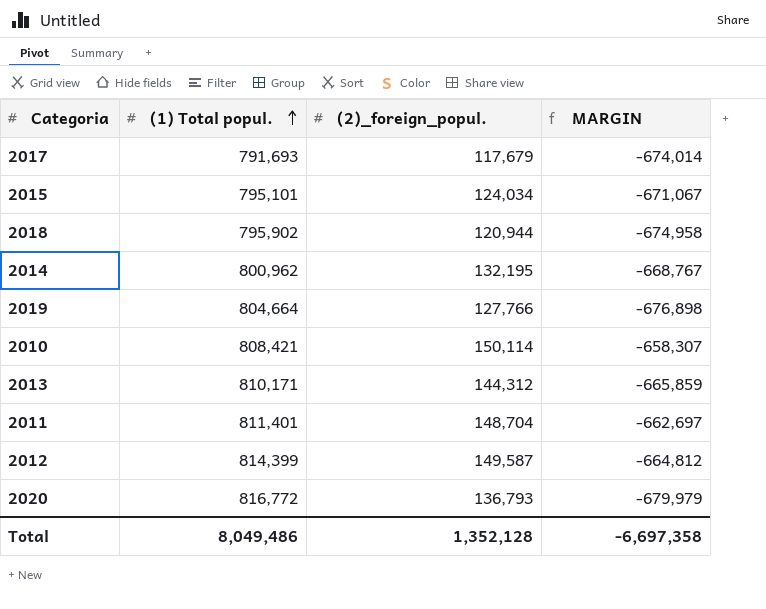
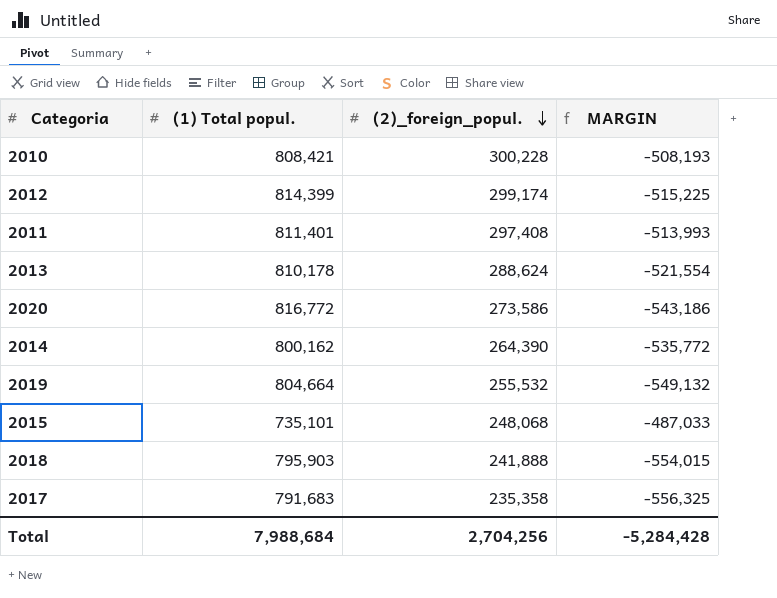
row order: (1) Total popul. ascending -> (2)_foreign_popul. descending
2010 | (2)_foreign_popul.: 150,114 -> 300,228
2010 | MARGIN: -658,307 -> -508,193
2012 | (2)_foreign_popul.: 149,587 -> 299,174
2012 | MARGIN: -664,812 -> -515,225
2011 | (2)_foreign_popul.: 148,704 -> 297,408
2011 | MARGIN: -662,697 -> -513,993
2013 | (1) Total popul.: 810,171 -> 810,178
2013 | (2)_foreign_popul.: 144,312 -> 288,624
2013 | MARGIN: -665,859 -> -521,554
2020 | (2)_foreign_popul.: 136,793 -> 273,586
2020 | MARGIN: -679,979 -> -543,186
2014 | (1) Total popul.: 800,962 -> 800,162
2014 | (2)_foreign_popul.: 132,195 -> 264,390
2014 | MARGIN: -668,767 -> -535,772
2019 | (2)_foreign_popul.: 127,766 -> 255,532
2019 | MARGIN: -676,898 -> -549,132
2015 | (1) Total popul.: 795,101 -> 735,101
2015 | (2)_foreign_popul.: 124,034 -> 248,068
2015 | MARGIN: -671,067 -> -487,033
2018 | (1) Total popul.: 795,902 -> 795,903
2018 | (2)_foreign_popul.: 120,944 -> 241,888
2018 | MARGIN: -674,958 -> -554,015
2017 | (1) Total popul.: 791,693 -> 791,683
2017 | (2)_foreign_popul.: 117,679 -> 235,358
2017 | MARGIN: -674,014 -> -556,325
Total | (1) Total popul.: 8,049,486 -> 7,988,684
Total | (2)_foreign_popul.: 1,352,128 -> 2,704,256
Total | MARGIN: -6,697,358 -> -5,284,428

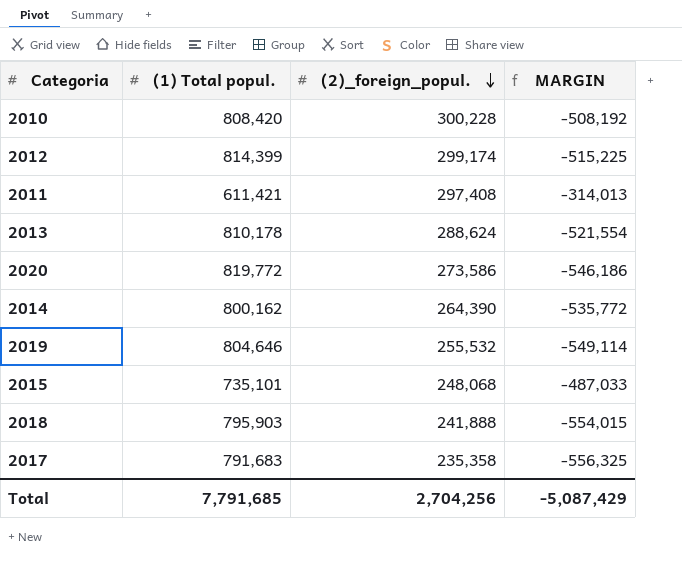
2010 | (1) Total popul.: 808,421 -> 808,420
2010 | MARGIN: -508,193 -> -508,192
2011 | (1) Total popul.: 811,401 -> 611,421
2011 | MARGIN: -513,993 -> -314,013
2020 | (1) Total popul.: 816,772 -> 819,772
2020 | MARGIN: -543,186 -> -546,186
2019 | (1) Total popul.: 804,664 -> 804,646
2019 | MARGIN: -549,132 -> -549,114
Total | (1) Total popul.: 7,988,684 -> 7,791,685
Total | MARGIN: -5,284,428 -> -5,087,429

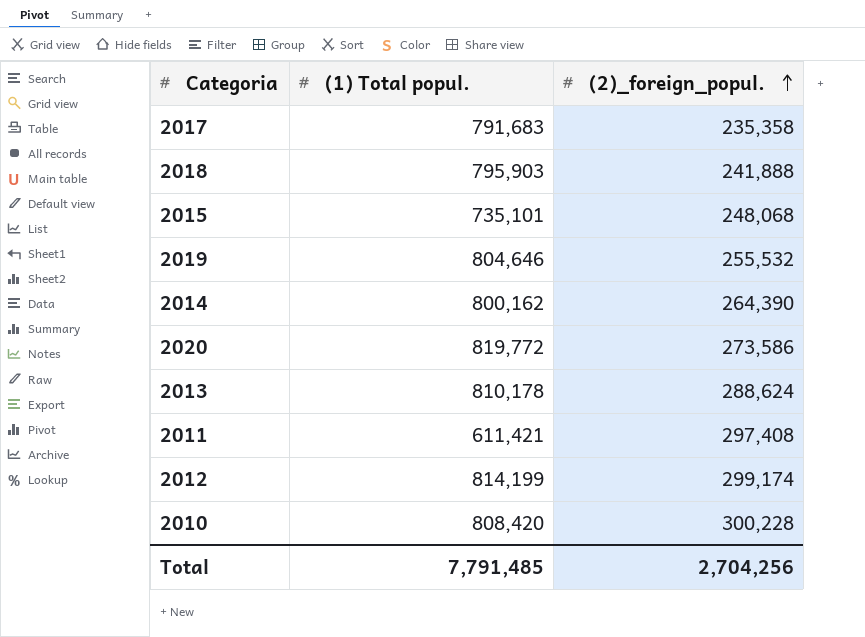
row order: (2)_foreign_popul. descending -> (2)_foreign_popul. ascending
column MARGIN | formula: [(2)_foreign_popul.] - [(1) Total popul.] -> none
2012 | (1) Total popul.: 814,399 -> 814,199
Total | (1) Total popul.: 7,791,685 -> 7,791,485

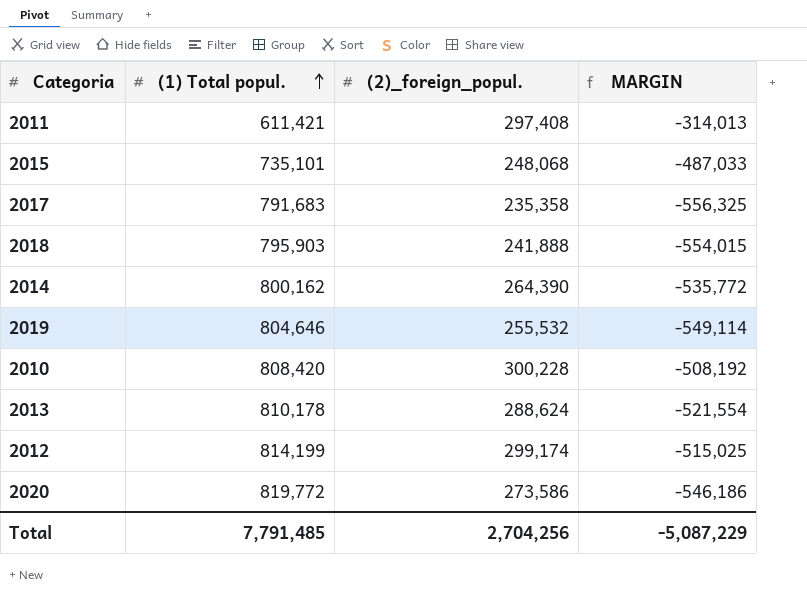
row order: (2)_foreign_popul. ascending -> (1) Total popul. ascending
column MARGIN | formula: none -> [(2)_foreign_popul.] - [(1) Total popul.]

